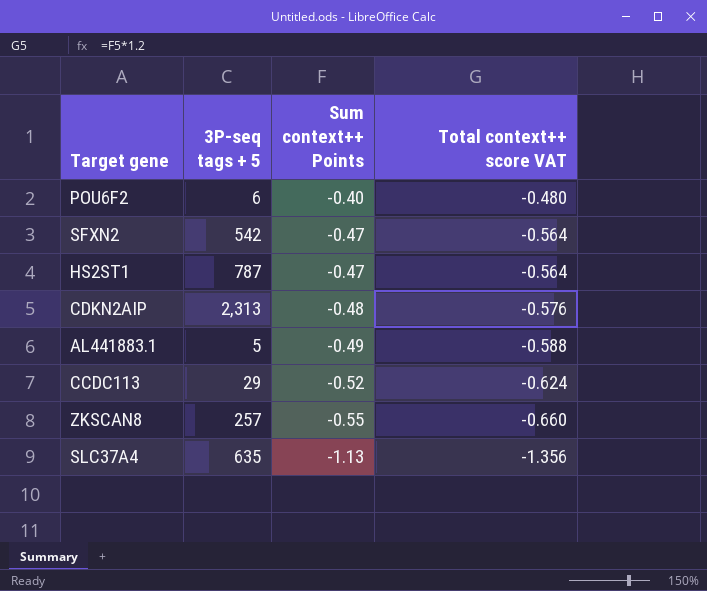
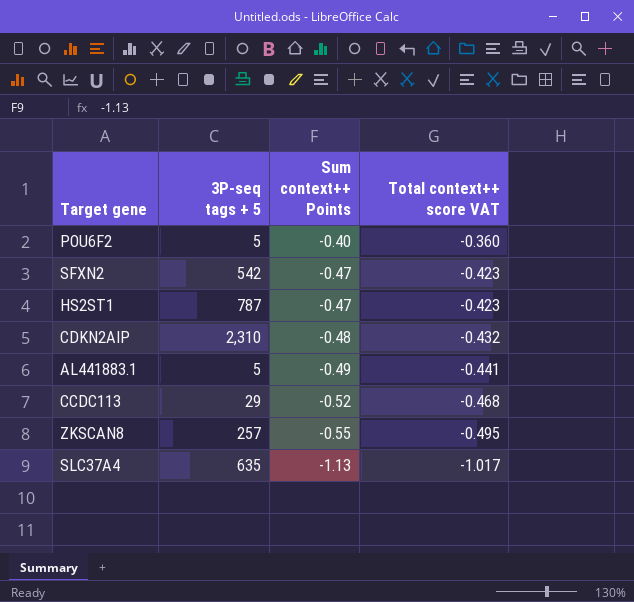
column Total context++ score VAT | formula: [Sum context++ Points] * 1.2 -> [Sum context++ Points] * 0.9
POU6F2 | 3P-seq tags + 5: 6 -> 5
CDKN2AIP | 3P-seq tags + 5: 2,313 -> 2,310

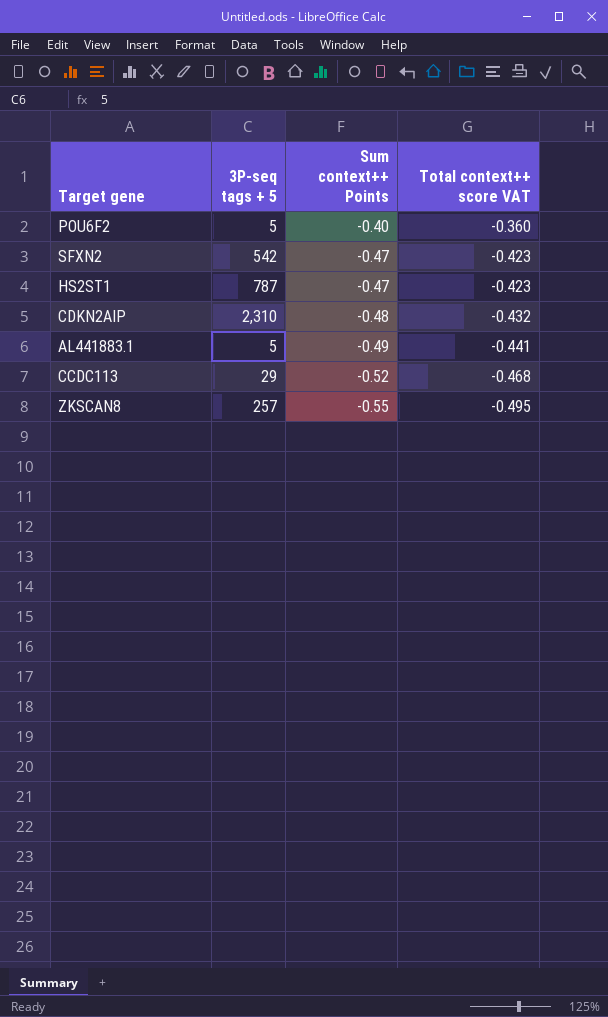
row SLC37A4: 635 | -1.13 | -1.017 -> none

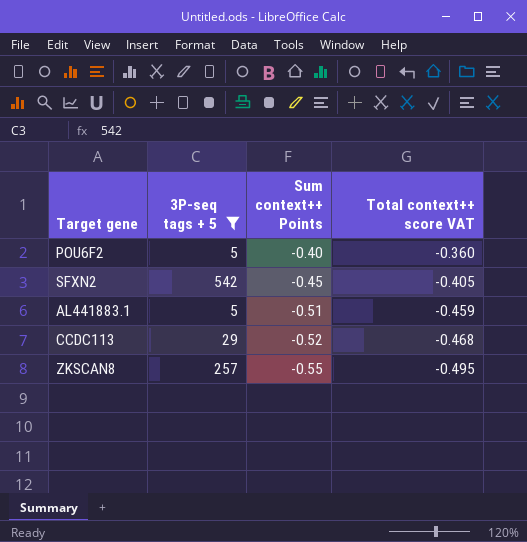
filter: none -> 3P-seq tags + 5 <= 542
SFXN2 | Sum context++ Points: -0.47 -> -0.45
SFXN2 | Total context++ score VAT: -0.423 -> -0.405
AL441883.1 | Sum context++ Points: -0.49 -> -0.51
AL441883.1 | Total context++ score VAT: -0.441 -> -0.459

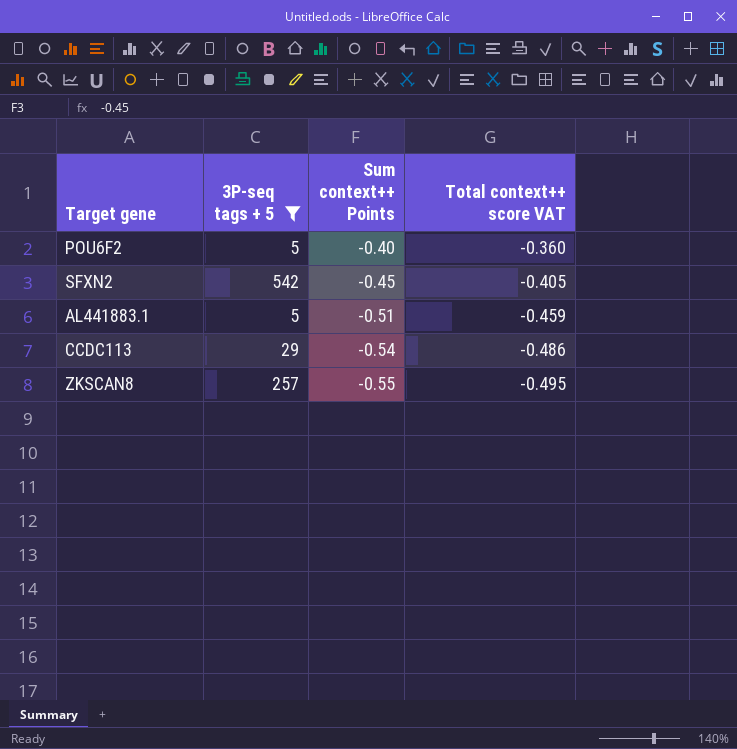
CCDC113 | Sum context++ Points: -0.52 -> -0.54
CCDC113 | Total context++ score VAT: -0.468 -> -0.486

